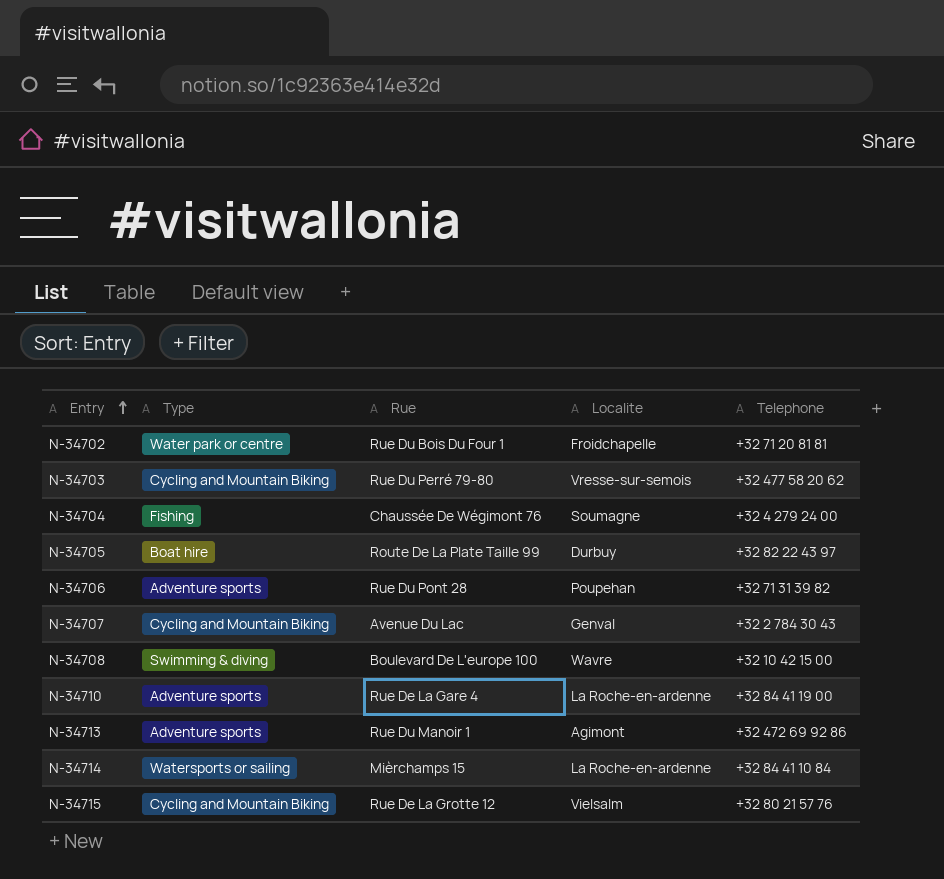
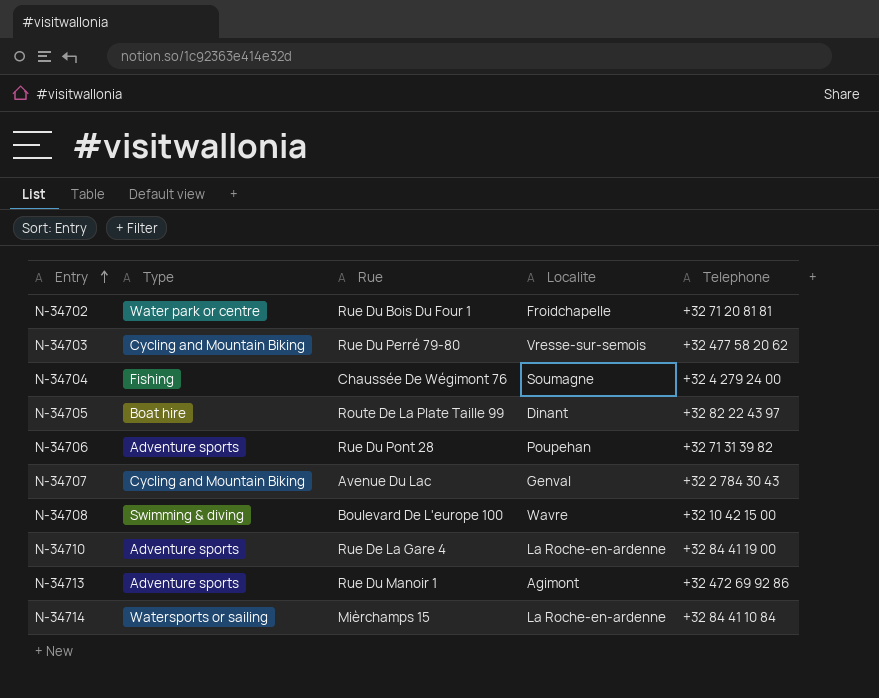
row N-34715: Cycling and Mountain Biking | Rue De La Grotte 12 | Vielsalm | +32 80 21 57 76 -> none
N-34705 | Localite: Durbuy -> Dinant

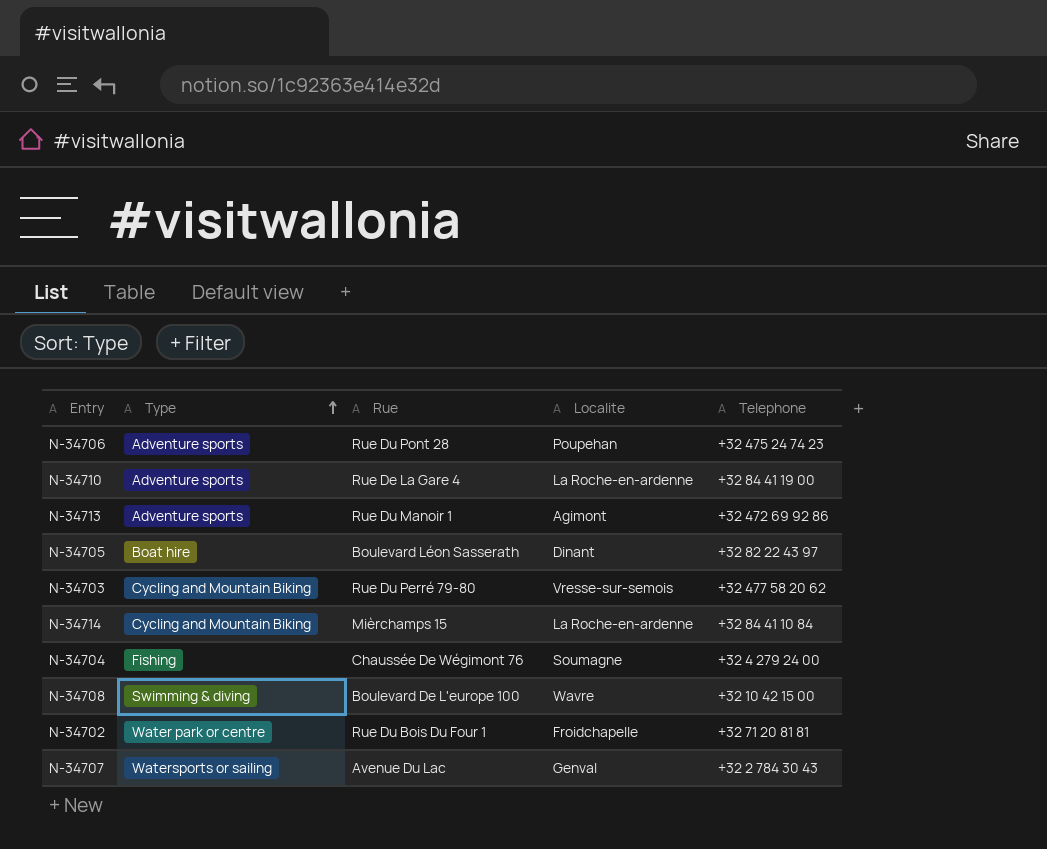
row order: Entry ascending -> Type ascending
N-34706 | Telephone: +32 71 31 39 82 -> +32 475 24 74 23
N-34705 | Rue: Route De La Plate Taille 99 -> Boulevard Léon Sasserath
N-34714 | Type: Watersports or sailing -> Cycling and Mountain Biking
N-34707 | Type: Cycling and Mountain Biking -> Watersports or sailing

